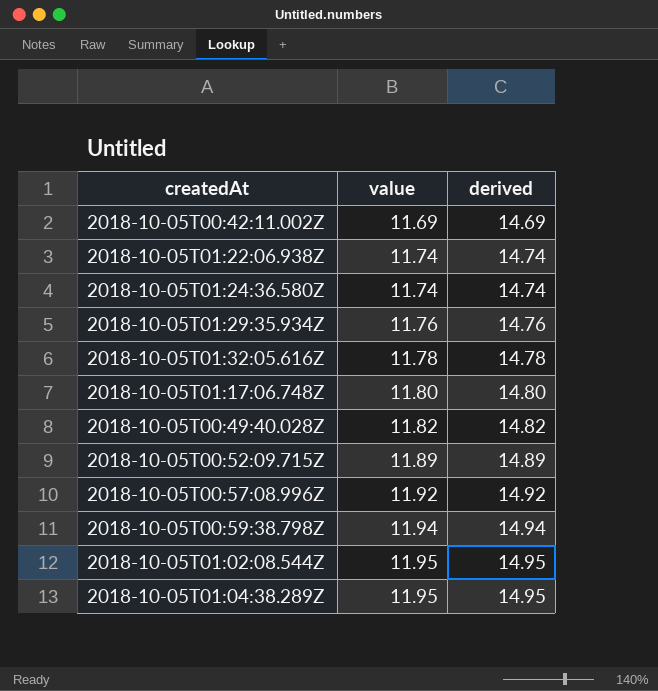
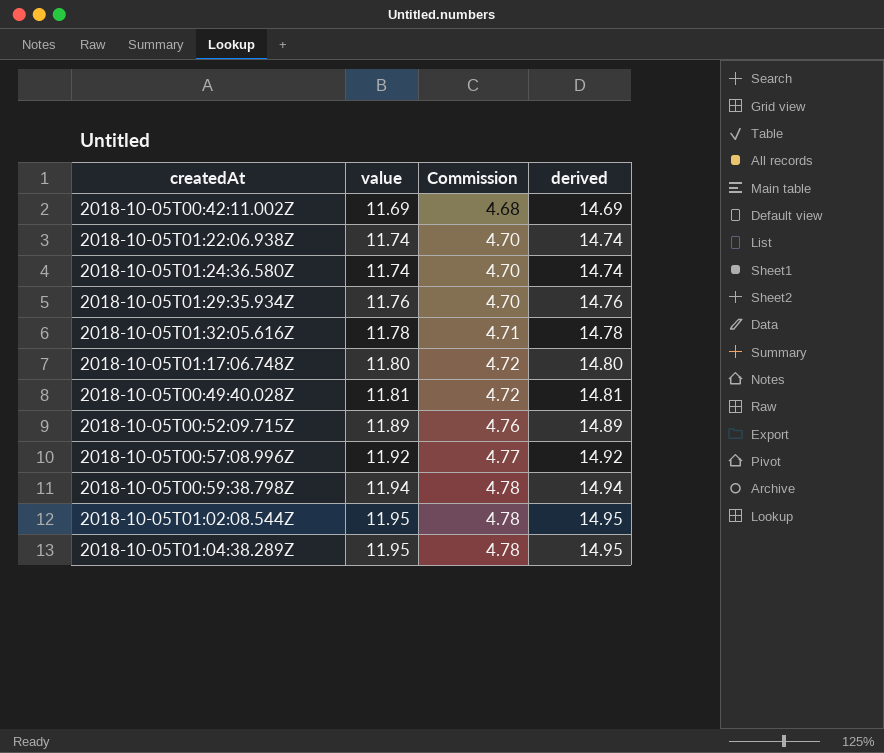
column Commission | formula: none -> [value] * 0.4
2018-10-05T00:49:40.028Z | value: 11.82 -> 11.81
2018-10-05T00:49:40.028Z | derived: 14.82 -> 14.81

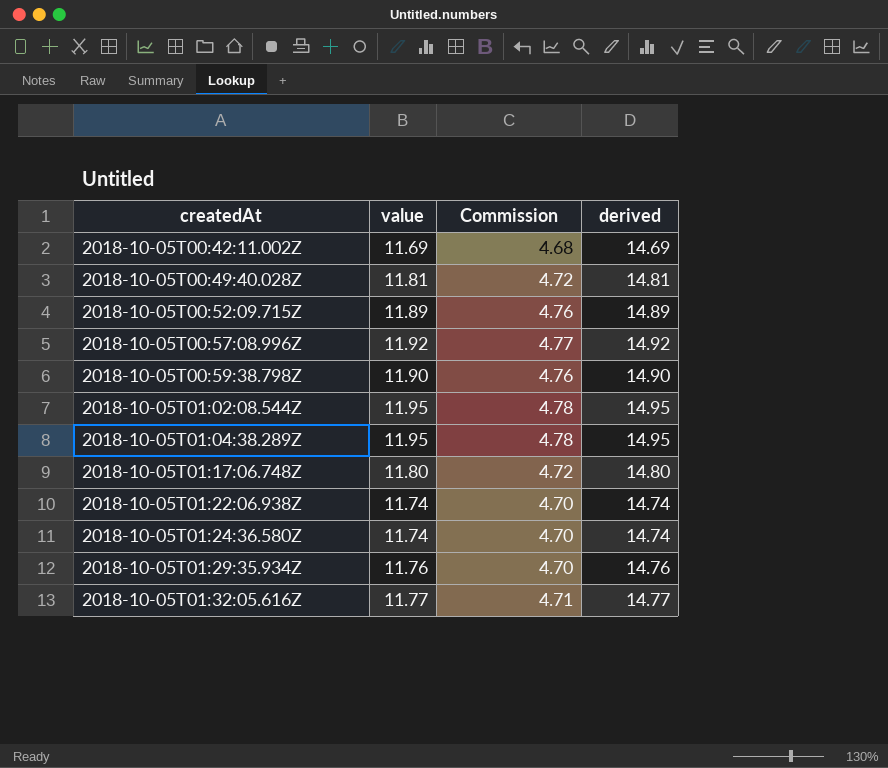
row order: value ascending -> createdAt ascending
2018-10-05T00:59:38.798Z | value: 11.94 -> 11.90
2018-10-05T00:59:38.798Z | Commission: 4.78 -> 4.76
2018-10-05T00:59:38.798Z | derived: 14.94 -> 14.90
2018-10-05T01:32:05.616Z | value: 11.78 -> 11.77
2018-10-05T01:32:05.616Z | derived: 14.78 -> 14.77

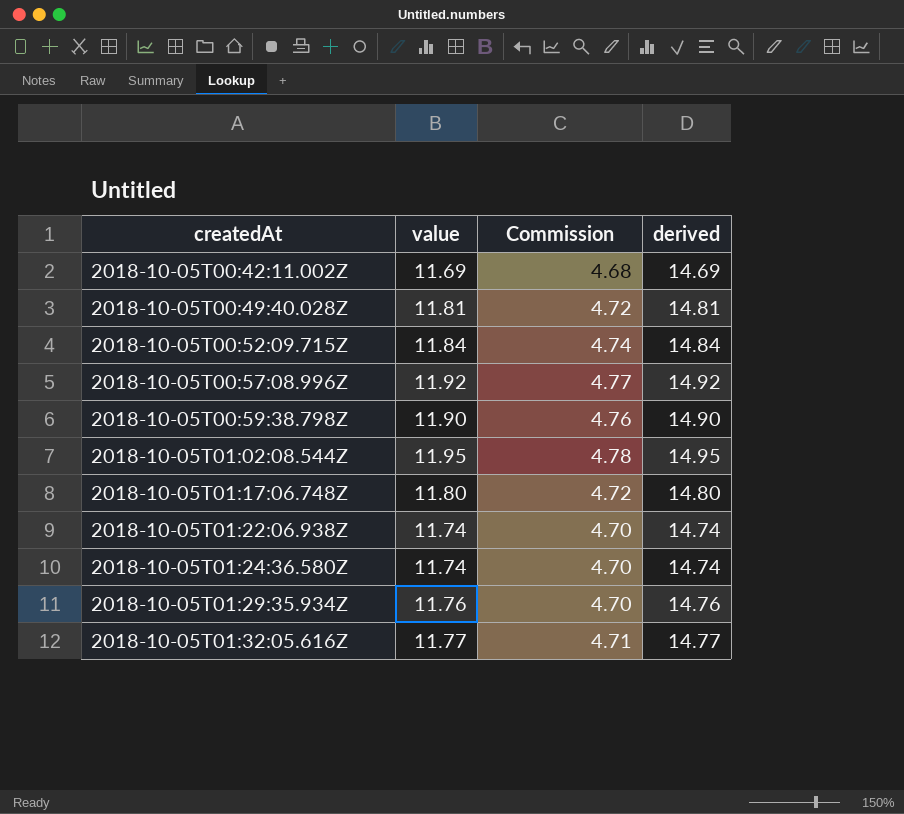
row 2018-10-05T01:04:38.289Z: 11.95 | 4.78 | 14.95 -> none
2018-10-05T00:52:09.715Z | value: 11.89 -> 11.84
2018-10-05T00:52:09.715Z | Commission: 4.76 -> 4.74
2018-10-05T00:52:09.715Z | derived: 14.89 -> 14.84

